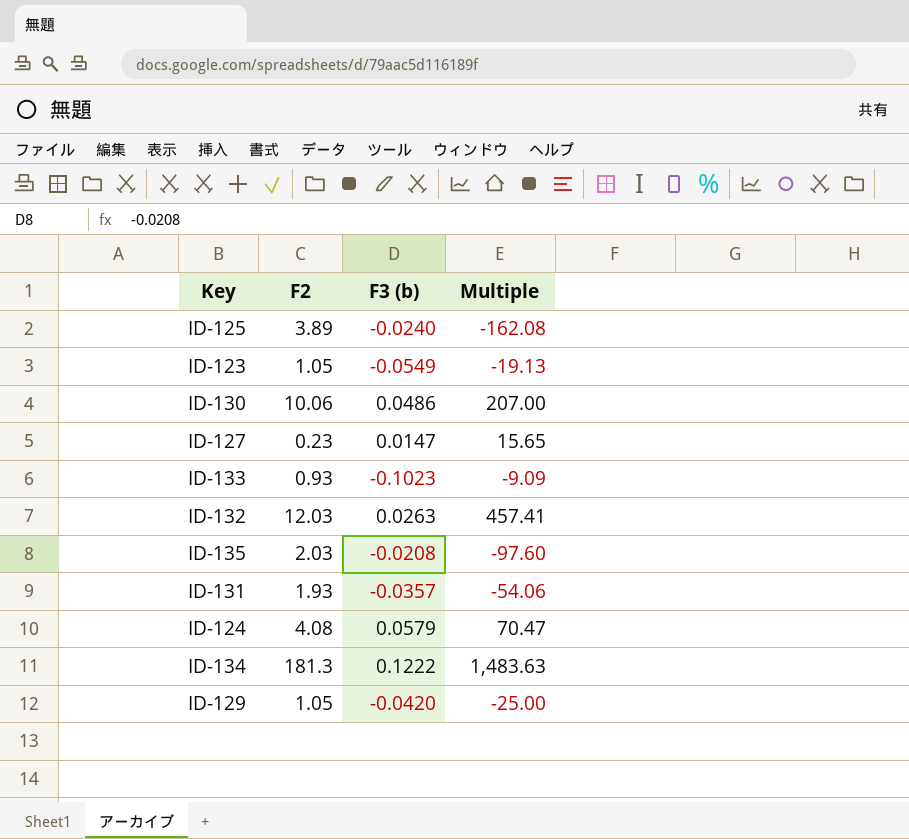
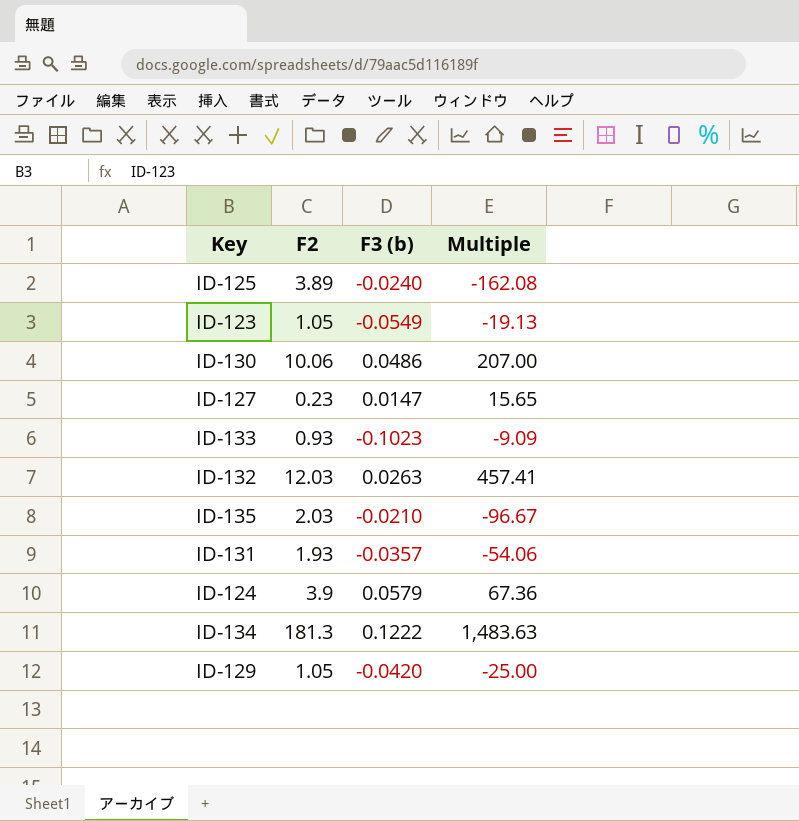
ID-135 | F3 (b): -0.0208 -> -0.0210
ID-135 | Multiple: -97.60 -> -96.67
ID-124 | F2: 4.08 -> 3.9
ID-124 | Multiple: 70.47 -> 67.36

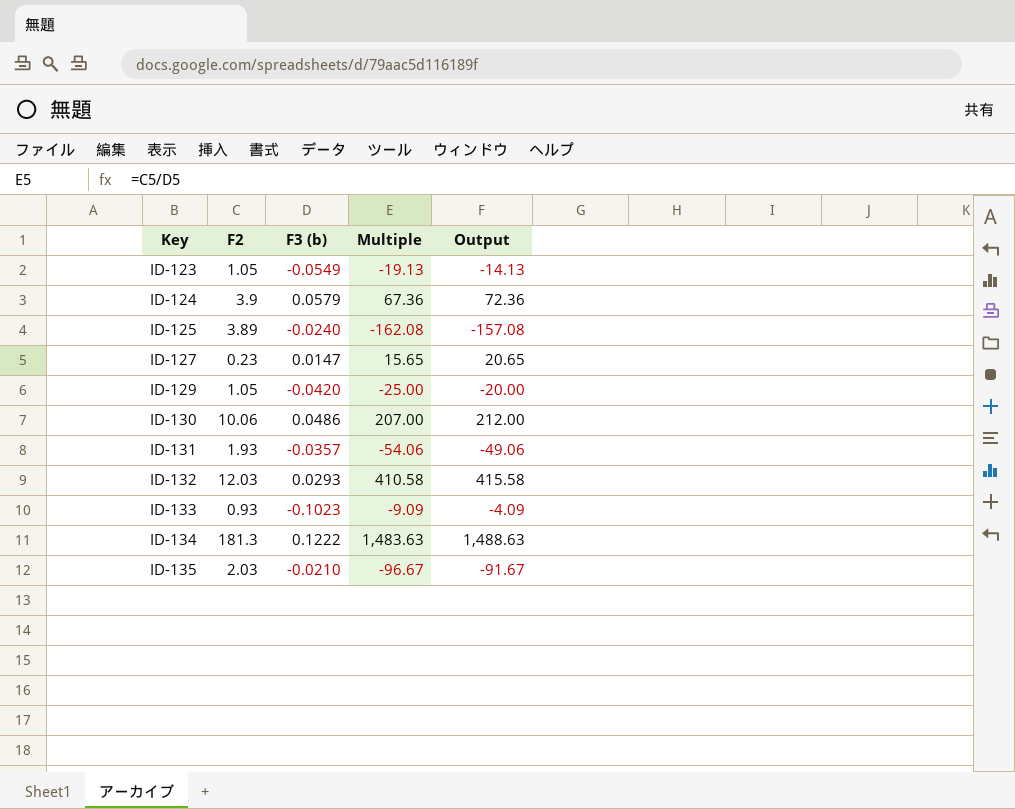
row order: none -> Key ascending
column Output | formula: none -> [Multiple] + 5
ID-132 | F3 (b): 0.0263 -> 0.0293
ID-132 | Multiple: 457.41 -> 410.58

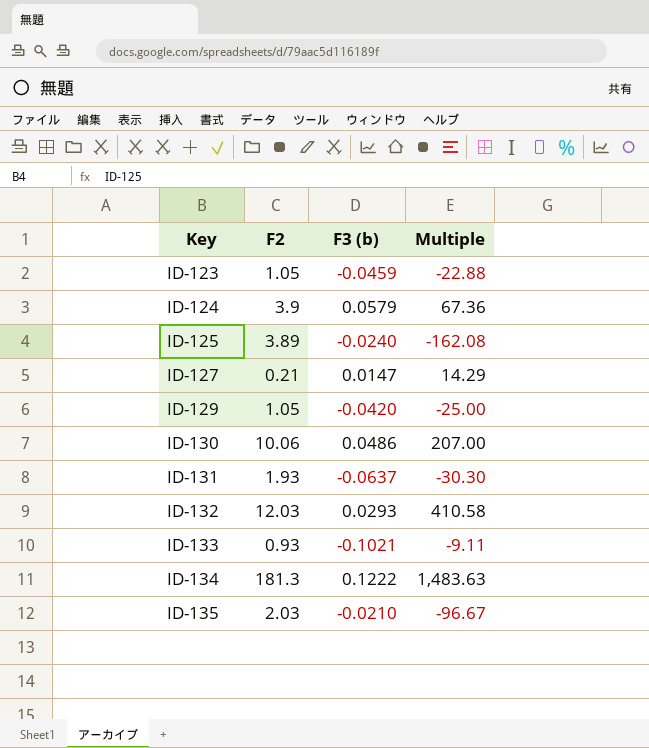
column Output | formula: [Multiple] + 5 -> none
ID-123 | F3 (b): -0.0549 -> -0.0459
ID-123 | Multiple: -19.13 -> -22.88
ID-127 | F2: 0.23 -> 0.21
ID-127 | Multiple: 15.65 -> 14.29
ID-131 | F3 (b): -0.0357 -> -0.0637
ID-131 | Multiple: -54.06 -> -30.30
ID-133 | F3 (b): -0.1023 -> -0.1021
ID-133 | Multiple: -9.09 -> -9.11

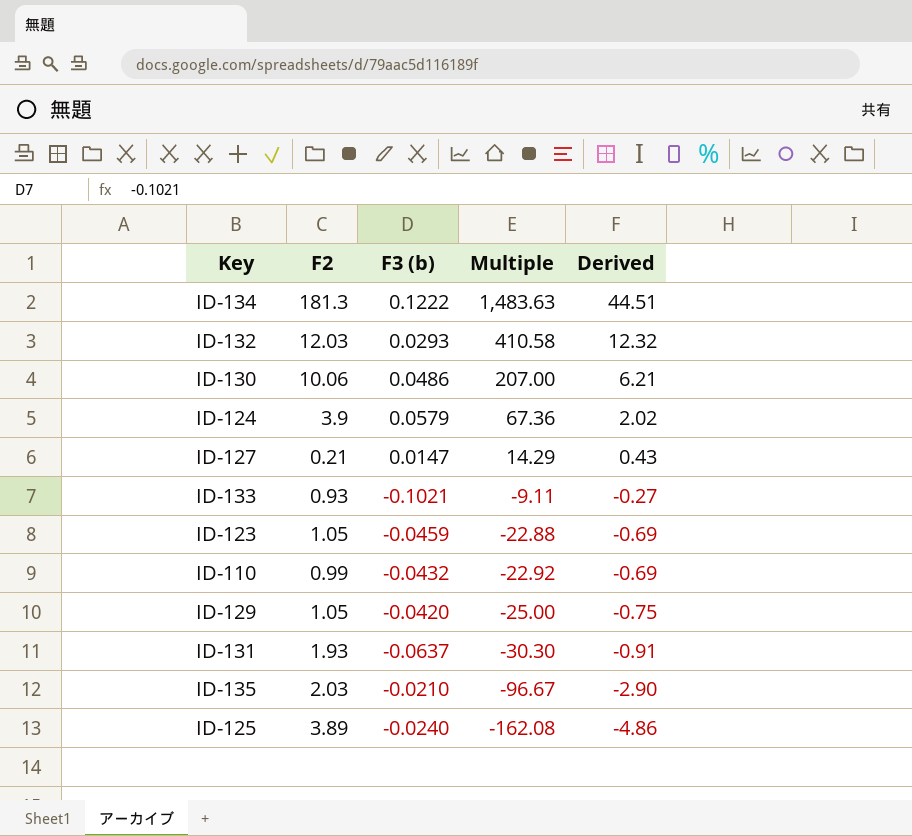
row order: Key ascending -> Multiple descending
column Derived | formula: none -> [Multiple] * 0.03
row ID-110: none -> 0.99 | -0.0432 | -22.92 | -0.69

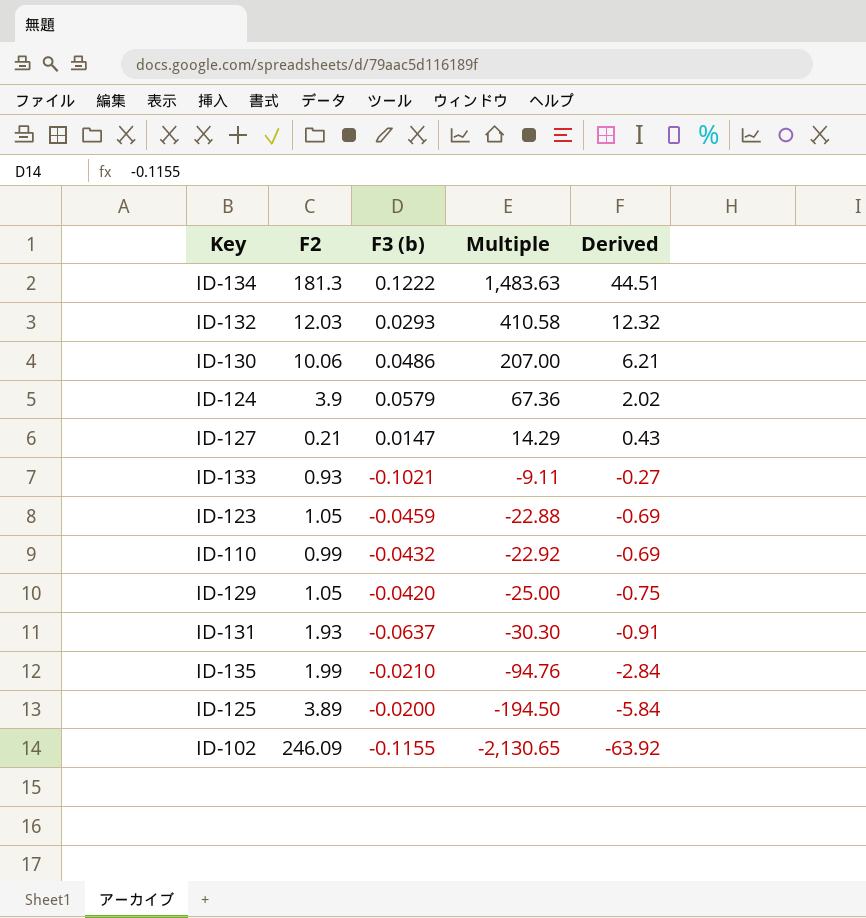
ID-135 | F2: 2.03 -> 1.99
ID-135 | Multiple: -96.67 -> -94.76
ID-135 | Derived: -2.90 -> -2.84
ID-125 | F3 (b): -0.0240 -> -0.0200
ID-125 | Multiple: -162.08 -> -194.50
ID-125 | Derived: -4.86 -> -5.84
row ID-102: none -> 246.09 | -0.1155 | -2,130.65 | -63.92

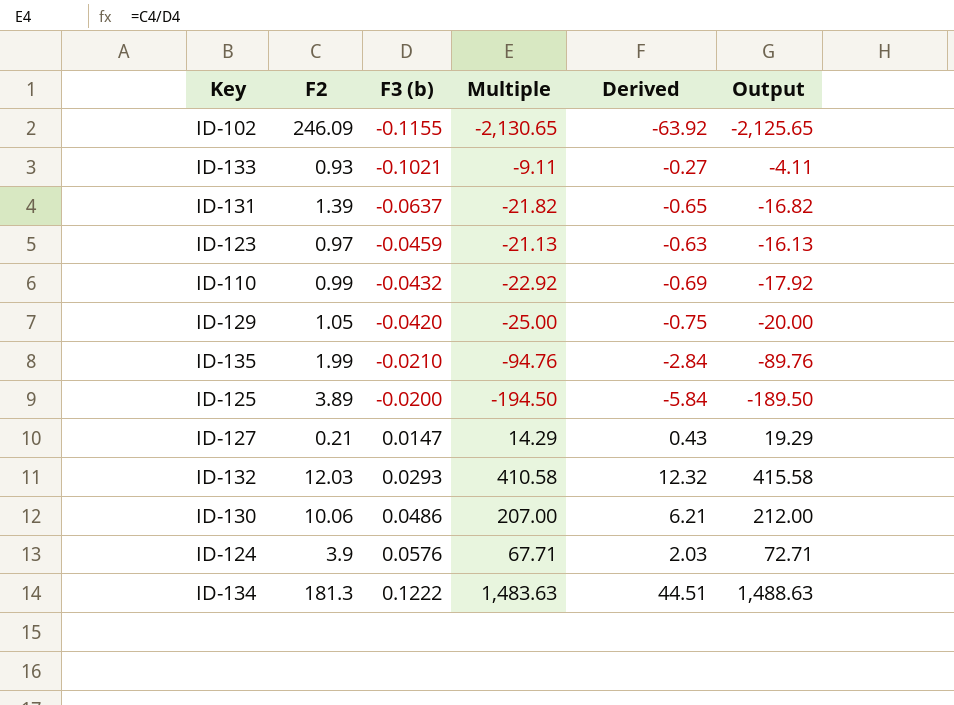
row order: Multiple descending -> F3 (b) ascending
column Output | formula: none -> [Multiple] + 5
ID-131 | F2: 1.93 -> 1.39
ID-131 | Multiple: -30.30 -> -21.82
ID-131 | Derived: -0.91 -> -0.65
ID-123 | F2: 1.05 -> 0.97
ID-123 | Multiple: -22.88 -> -21.13
ID-123 | Derived: -0.69 -> -0.63
ID-124 | F3 (b): 0.0579 -> 0.0576
ID-124 | Multiple: 67.36 -> 67.71
ID-124 | Derived: 2.02 -> 2.03

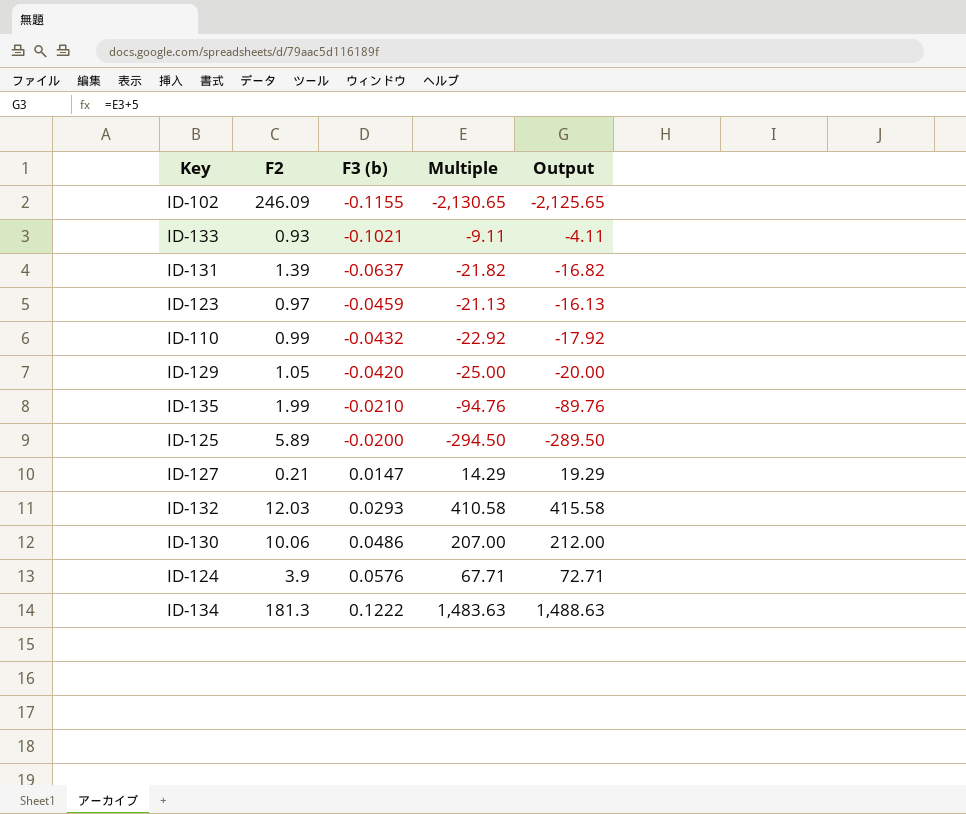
column Derived | formula: [Multiple] * 0.03 -> none
ID-125 | F2: 3.89 -> 5.89
ID-125 | Multiple: -194.50 -> -294.50
ID-125 | Output: -189.50 -> -289.50

